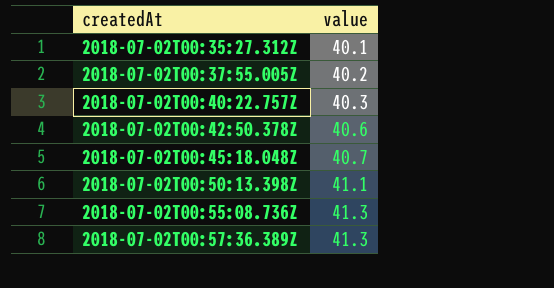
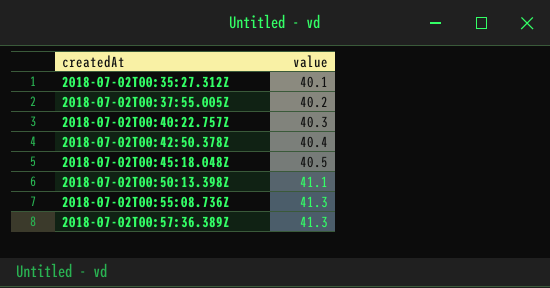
2018-07-02T00:42:50.378Z | value: 40.6 -> 40.4
2018-07-02T00:45:18.048Z | value: 40.7 -> 40.5

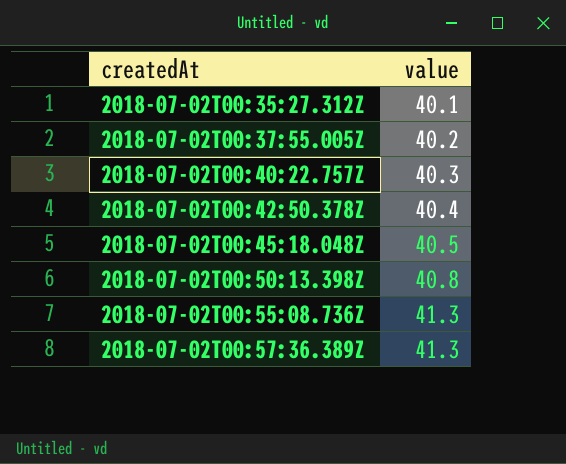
2018-07-02T00:50:13.398Z | value: 41.1 -> 40.8

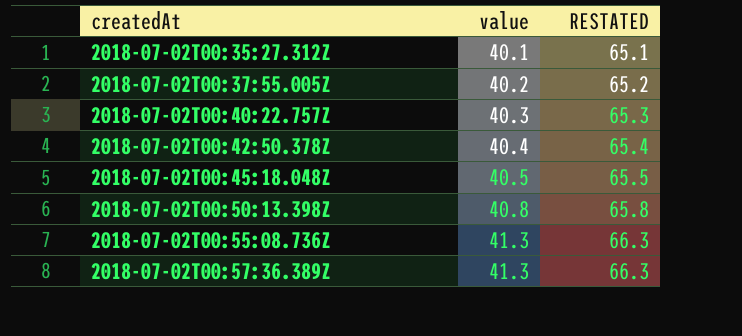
column RESTATED | formula: none -> [value] + 25

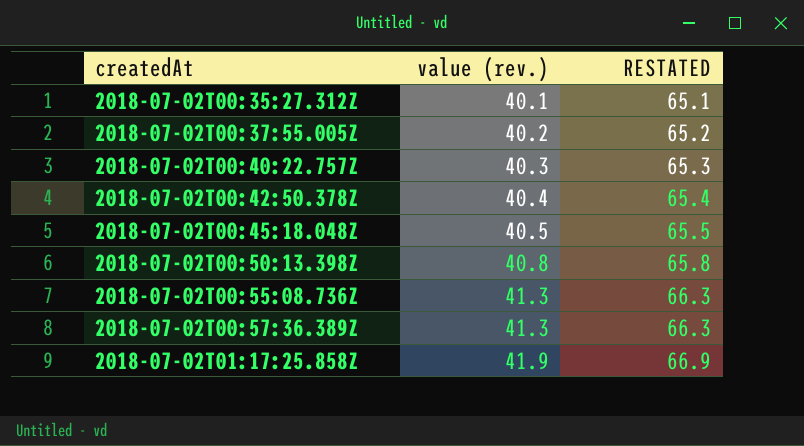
column name: value -> value (rev.)
row 2018-07-02T01:17:25.858Z: none -> 41.9 | 66.9

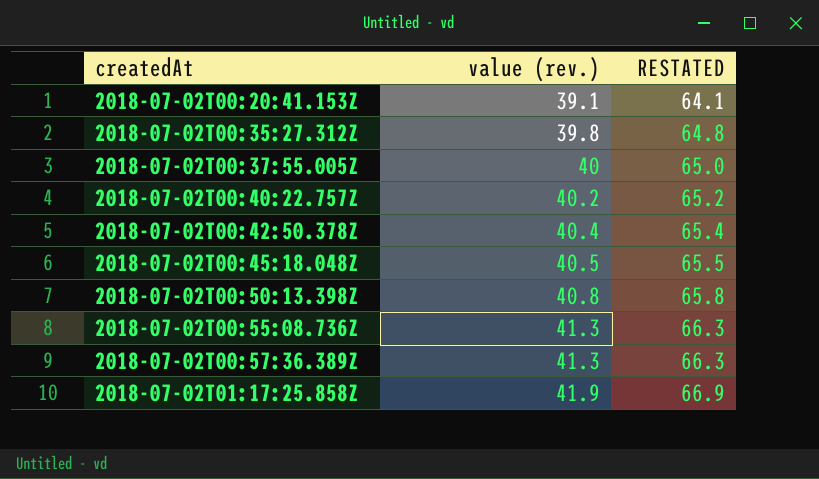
row 2018-07-02T00:20:41.153Z: none -> 39.1 | 64.1
2018-07-02T00:35:27.312Z | value (rev.): 40.1 -> 39.8
2018-07-02T00:35:27.312Z | RESTATED: 65.1 -> 64.8
2018-07-02T00:37:55.005Z | value (rev.): 40.2 -> 40
2018-07-02T00:37:55.005Z | RESTATED: 65.2 -> 65.0
2018-07-02T00:40:22.757Z | value (rev.): 40.3 -> 40.2
2018-07-02T00:40:22.757Z | RESTATED: 65.3 -> 65.2

